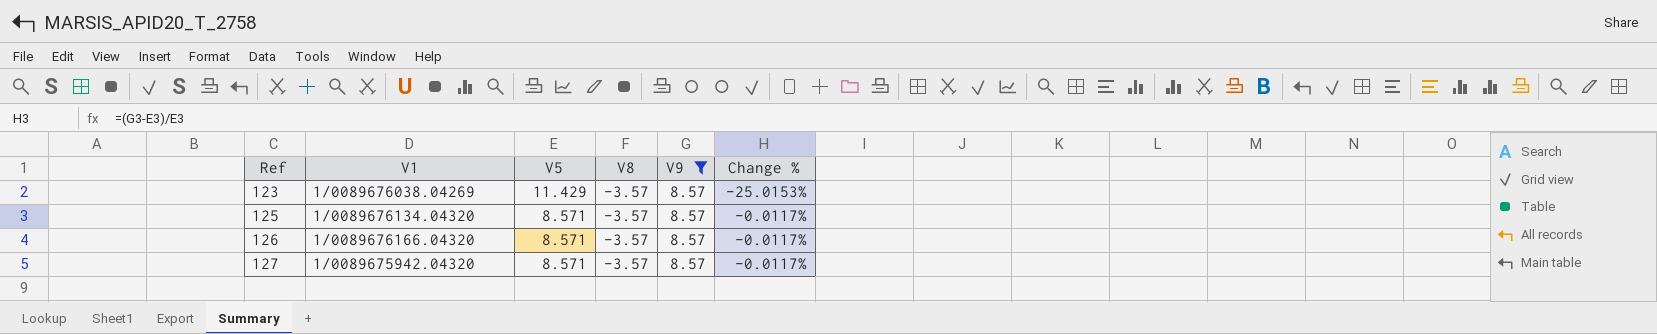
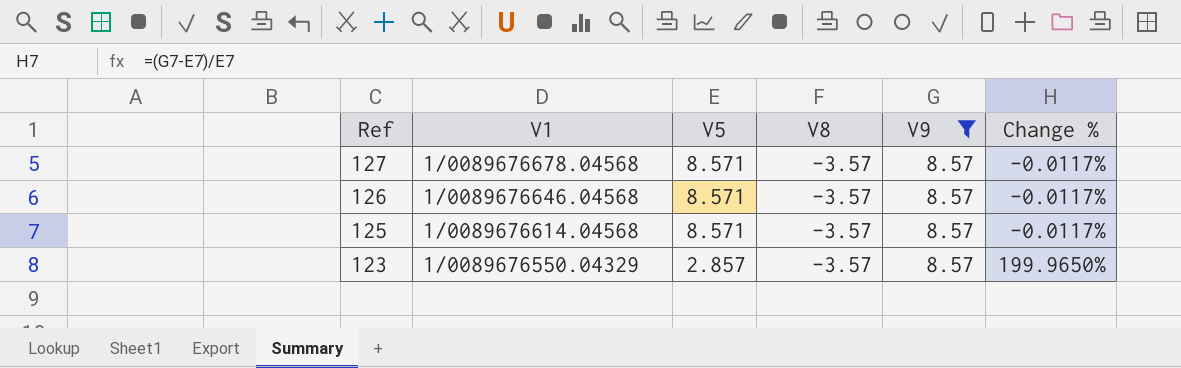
row order: Ref ascending -> Ref descending
127 | V1: 1/0089675942.04320 -> 1/0089676678.04568
126 | V1: 1/0089676166.04320 -> 1/0089676646.04568
125 | V1: 1/0089676134.04320 -> 1/0089676614.04568
123 | V1: 1/0089676038.04269 -> 1/0089676550.04329
123 | V5: 11.429 -> 2.857
123 | Change %: -25.0153% -> 199.9650%

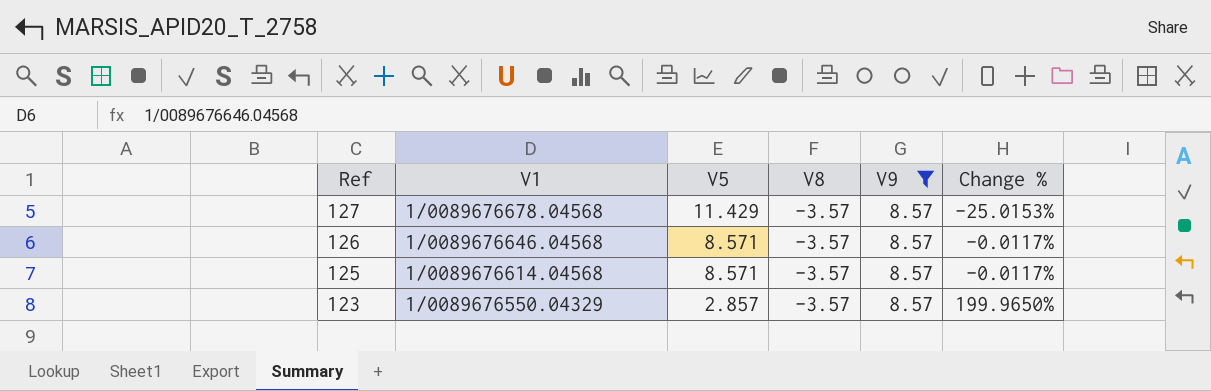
127 | V5: 8.571 -> 11.429
127 | Change %: -0.0117% -> -25.0153%

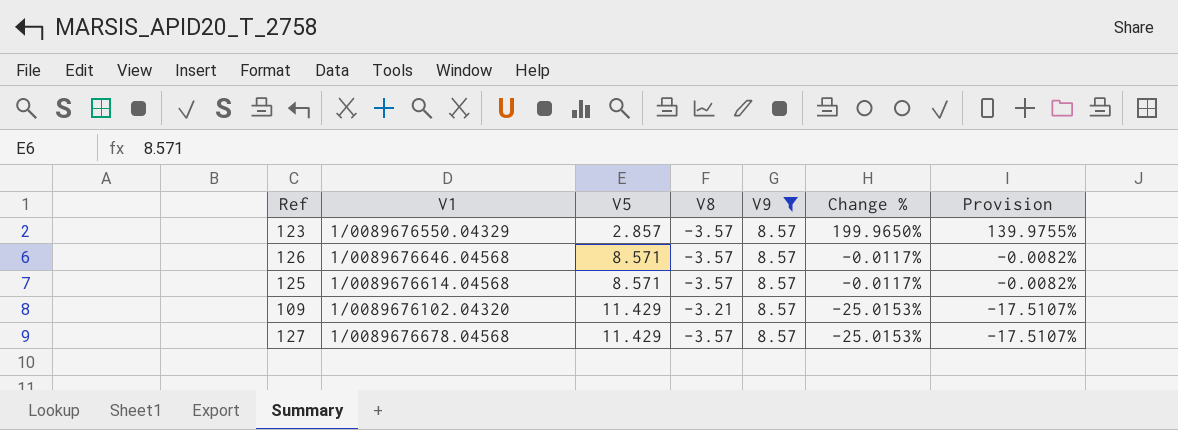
row order: Ref descending -> V5 ascending
column Provision | formula: none -> [Change %] * 0.7
row 109: none -> 1/0089676102.04320 | 11.429 | -3.21 | 8.57 | -25.0153% | -17.5107%

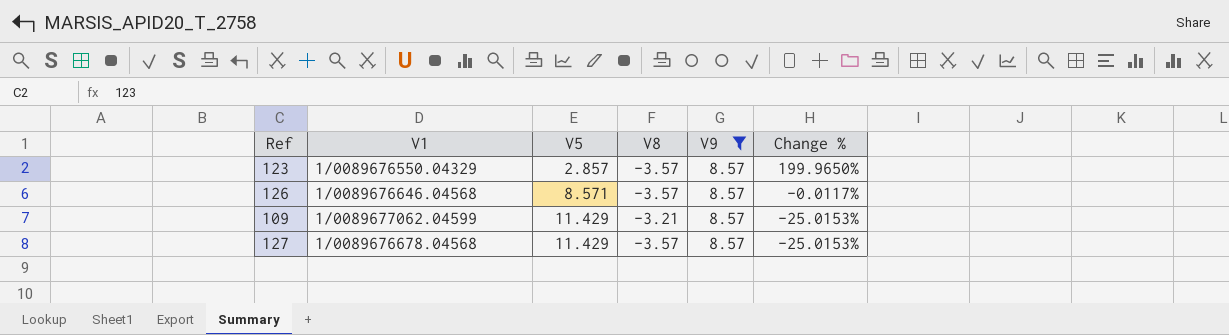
column Provision | formula: [Change %] * 0.7 -> none
row 125: 1/0089676614.04568 | 8.571 | -3.57 | 8.57 | -0.0117% | -0.0082% -> none
109 | V1: 1/0089676102.04320 -> 1/0089677062.04599

